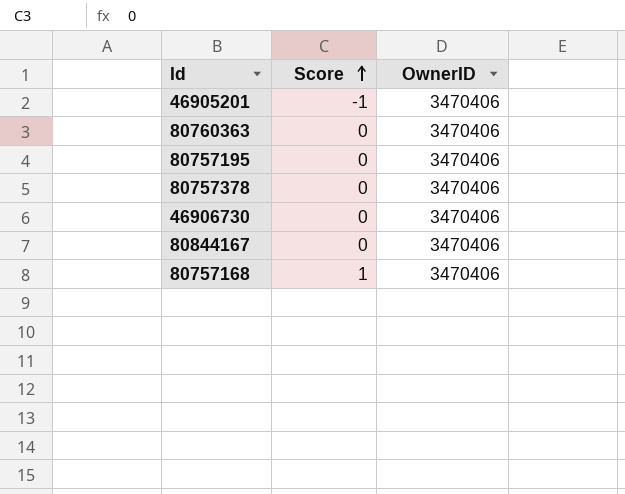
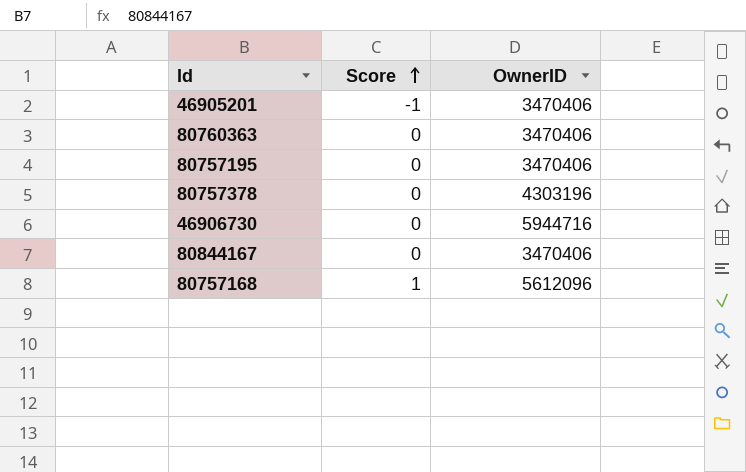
80757378 | OwnerID: 3470406 -> 4303196
46906730 | OwnerID: 3470406 -> 5944716
80757168 | OwnerID: 3470406 -> 5612096

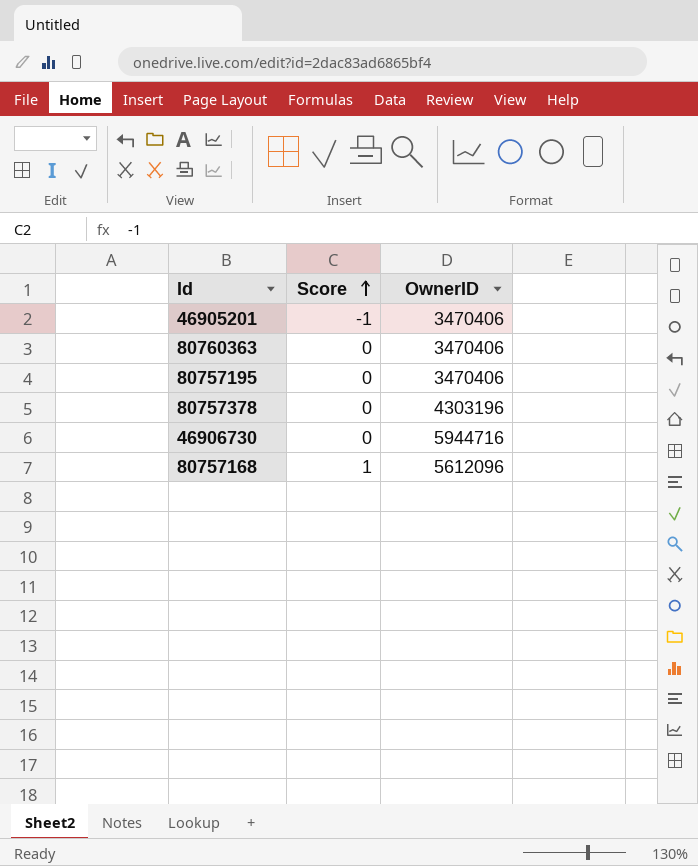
row 80844167: 0 | 3470406 -> none

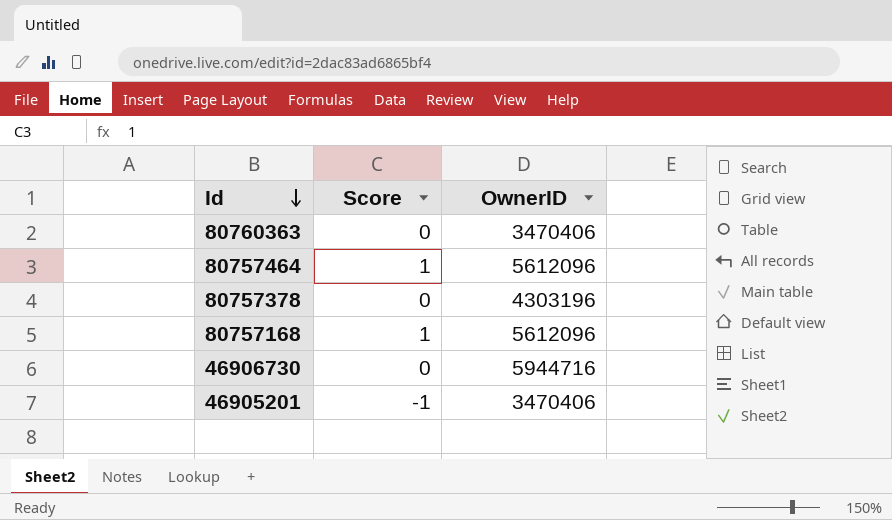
row order: Score ascending -> Id descending
row 80757195: 0 | 3470406 -> none
row 80757464: none -> 1 | 5612096

